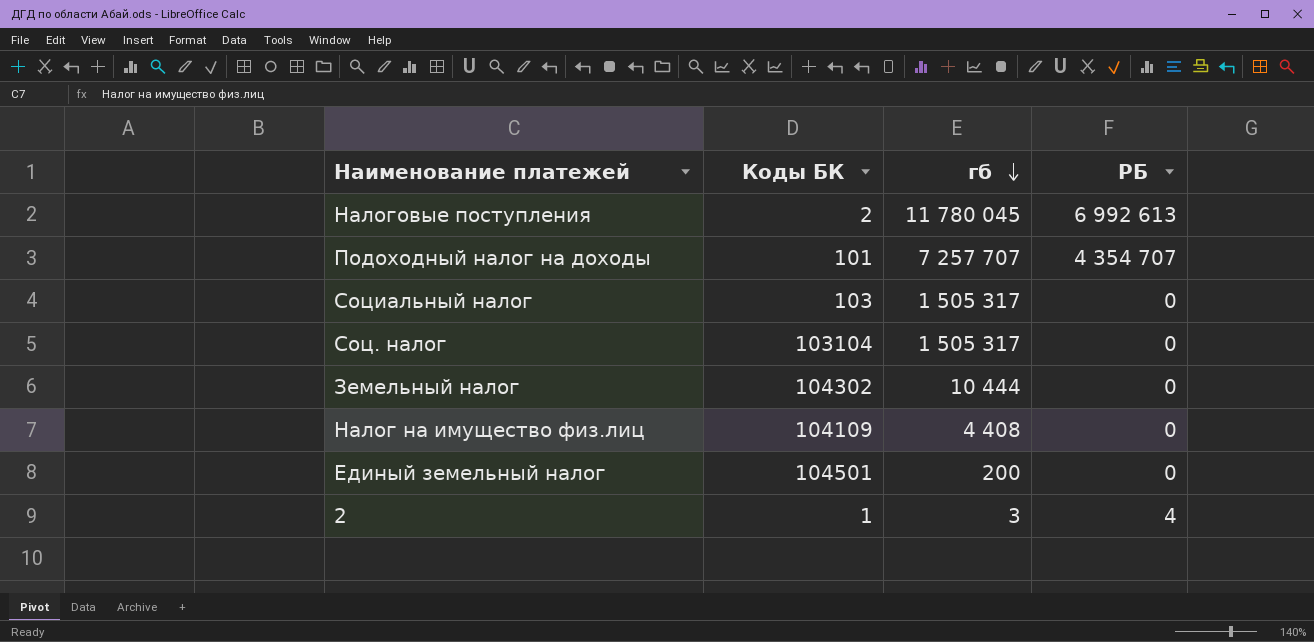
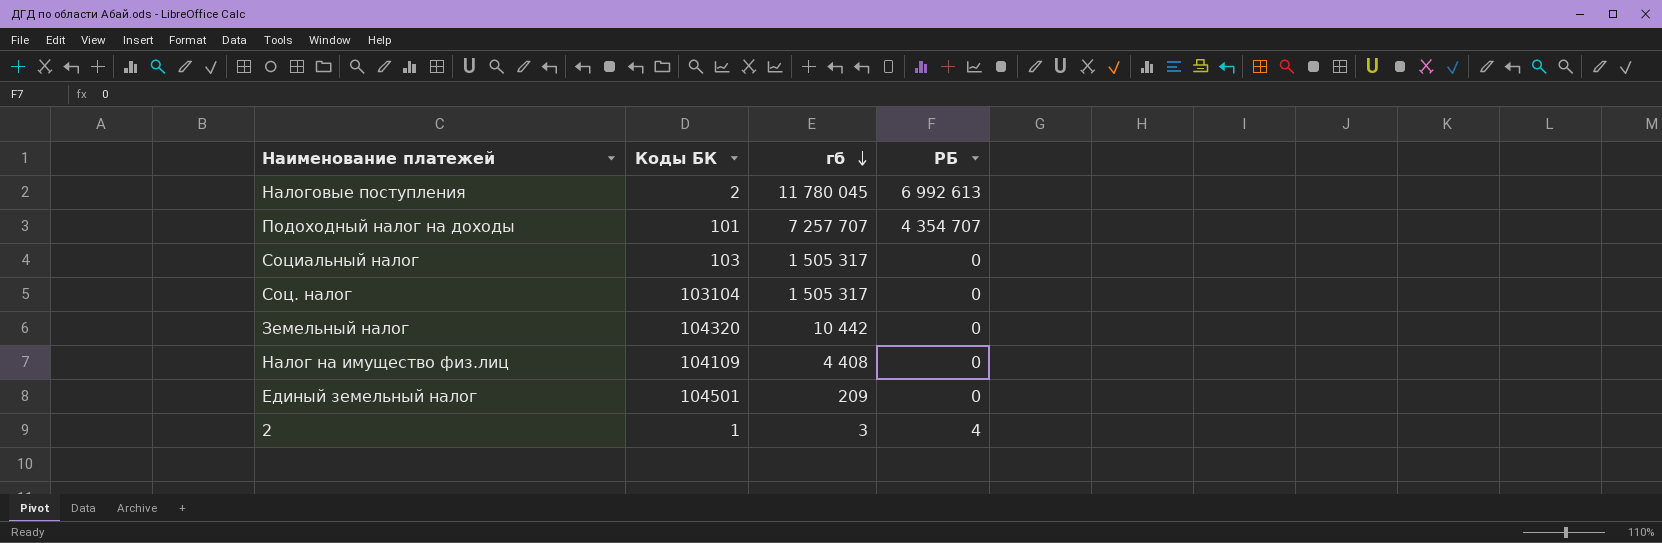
Земельный налог | Коды БК: 104302 -> 104320
Земельный налог | гб: 10 444 -> 10 442
Единый земельный налог | гб: 200 -> 209

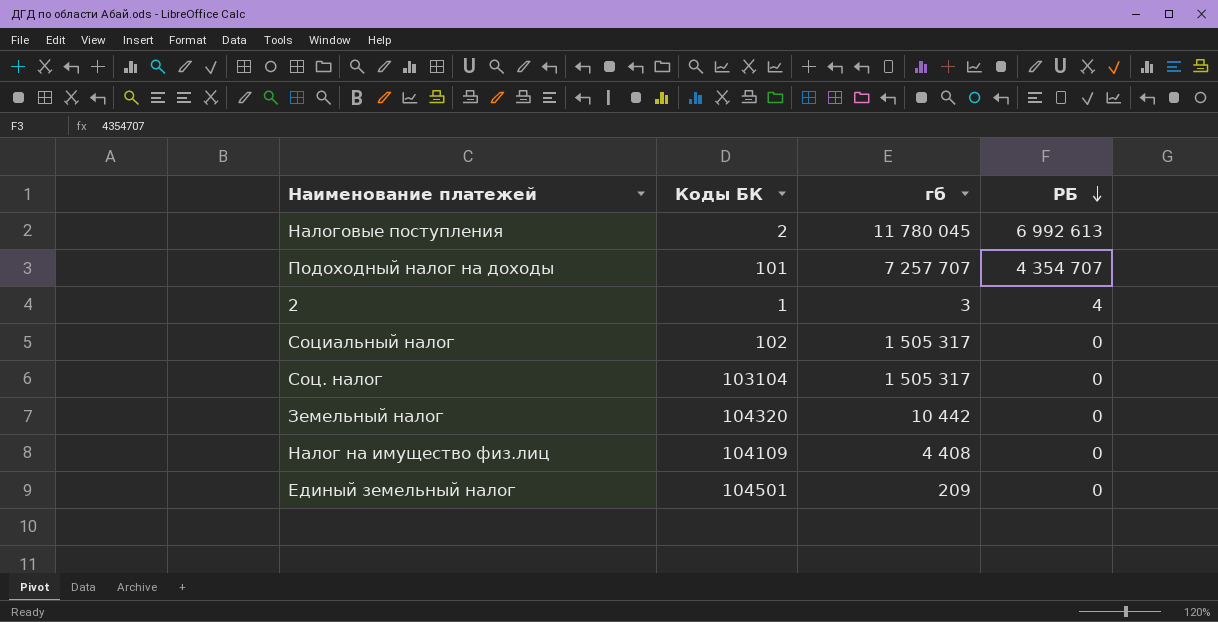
row order: гб descending -> РБ descending
Социальный налог | Коды БК: 103 -> 102

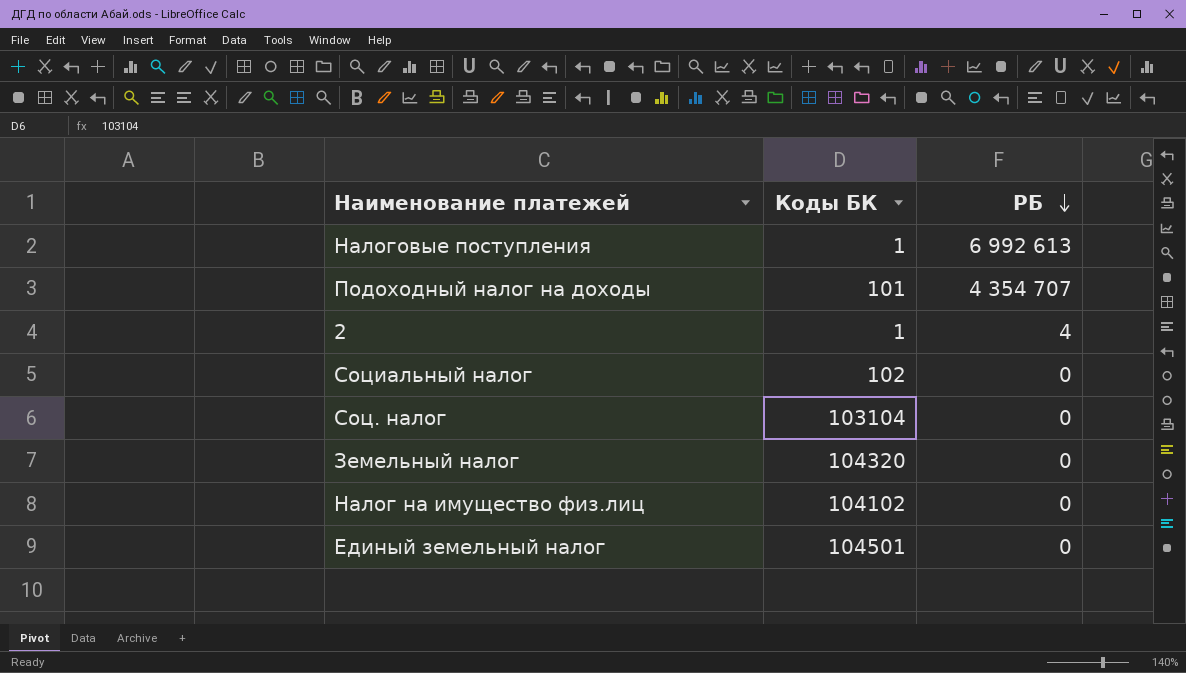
column гб | position: 3 -> none
Hалоговые поступления | Коды БК: 2 -> 1
Hалог на имущество физ.лиц | Коды БК: 104109 -> 104102

